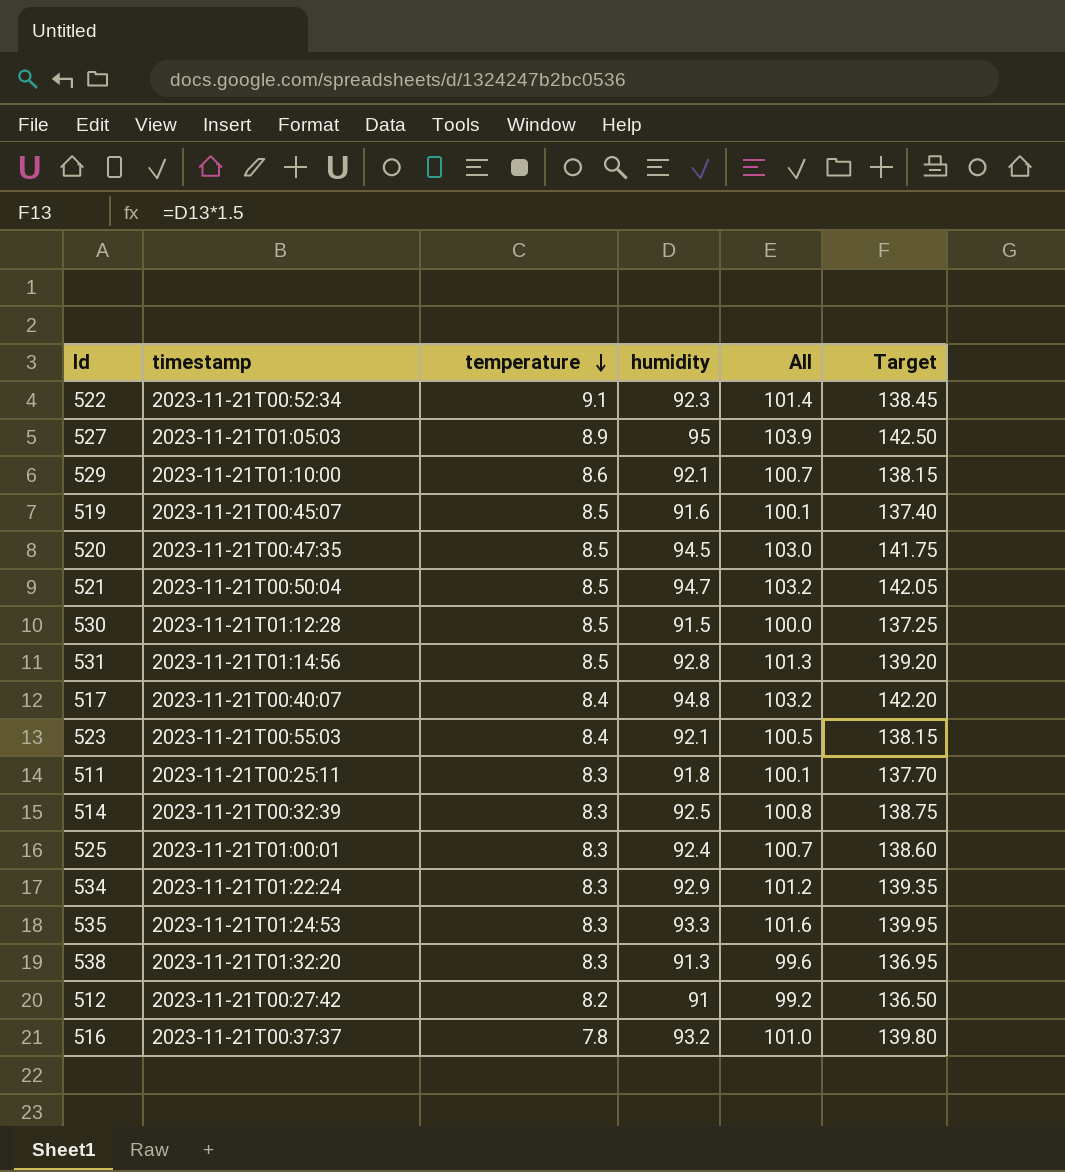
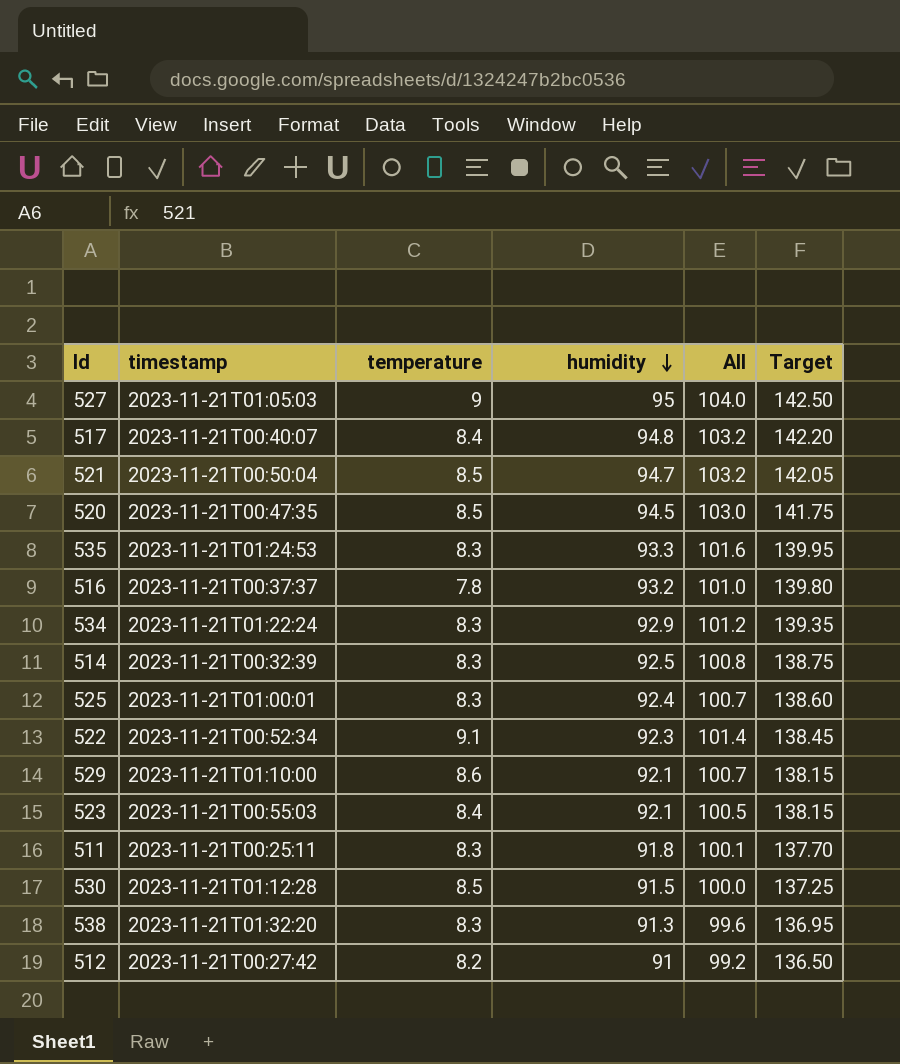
row order: temperature descending -> humidity descending
row 519: 2023-11-21T00:45:07 | 8.5 | 91.6 | 100.1 | 137.40 -> none
row 531: 2023-11-21T01:14:56 | 8.5 | 92.8 | 101.3 | 139.20 -> none
527 | temperature: 8.9 -> 9
527 | All: 103.9 -> 104.0

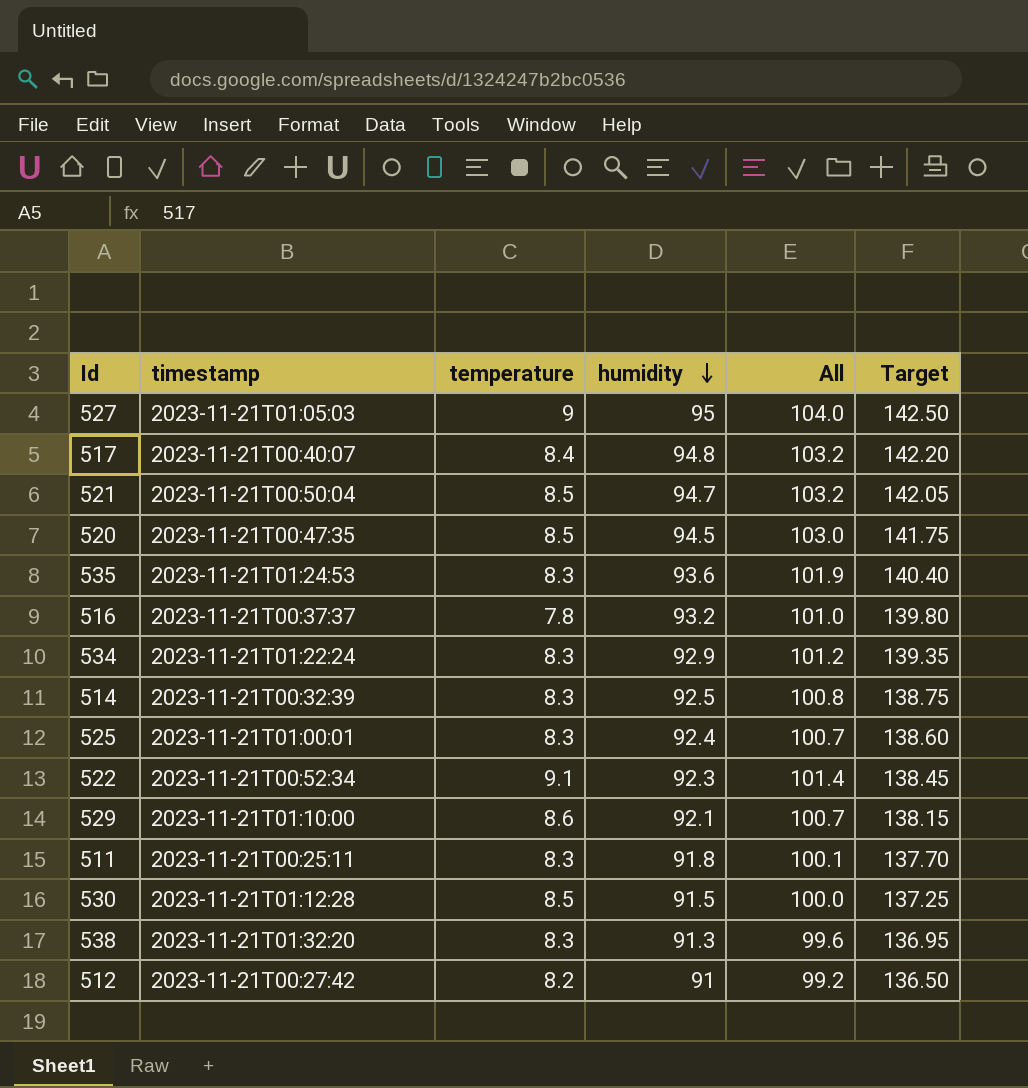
row 523: 2023-11-21T00:55:03 | 8.4 | 92.1 | 100.5 | 138.15 -> none
535 | humidity: 93.3 -> 93.6
535 | All: 101.6 -> 101.9
535 | Target: 139.95 -> 140.40

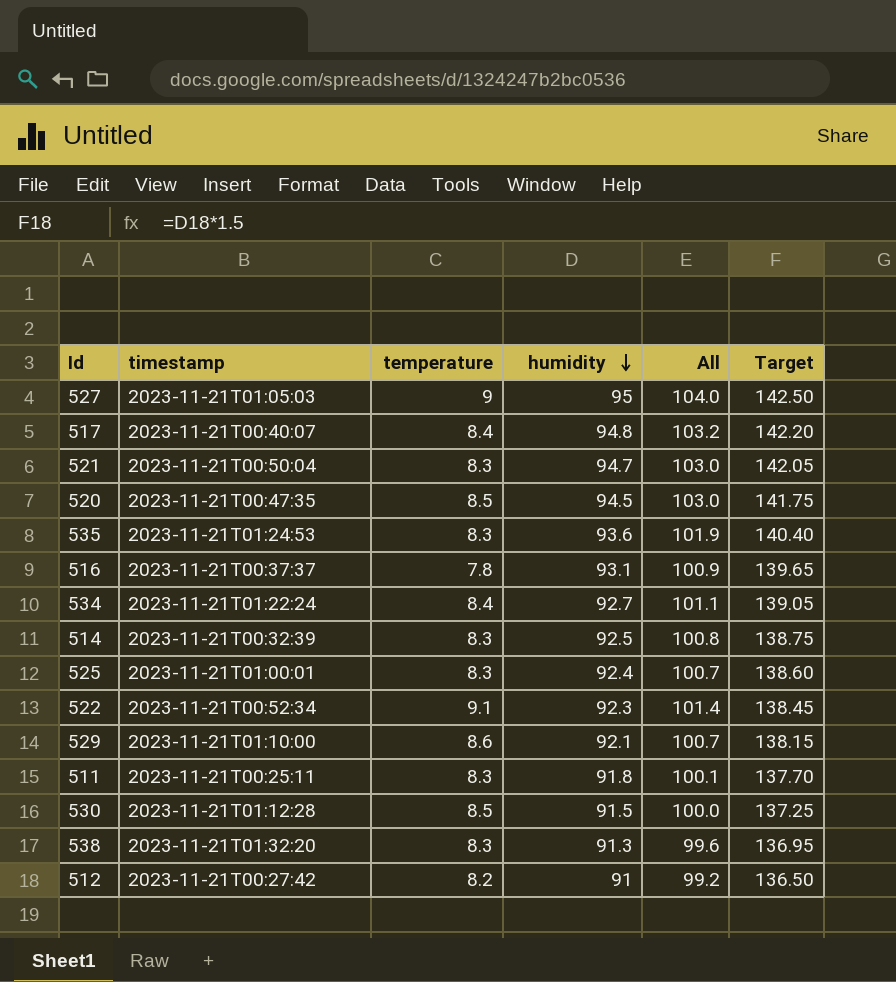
521 | temperature: 8.5 -> 8.3
521 | All: 103.2 -> 103.0
516 | humidity: 93.2 -> 93.1
516 | All: 101.0 -> 100.9
516 | Target: 139.80 -> 139.65
534 | temperature: 8.3 -> 8.4
534 | humidity: 92.9 -> 92.7
534 | All: 101.2 -> 101.1
534 | Target: 139.35 -> 139.05

